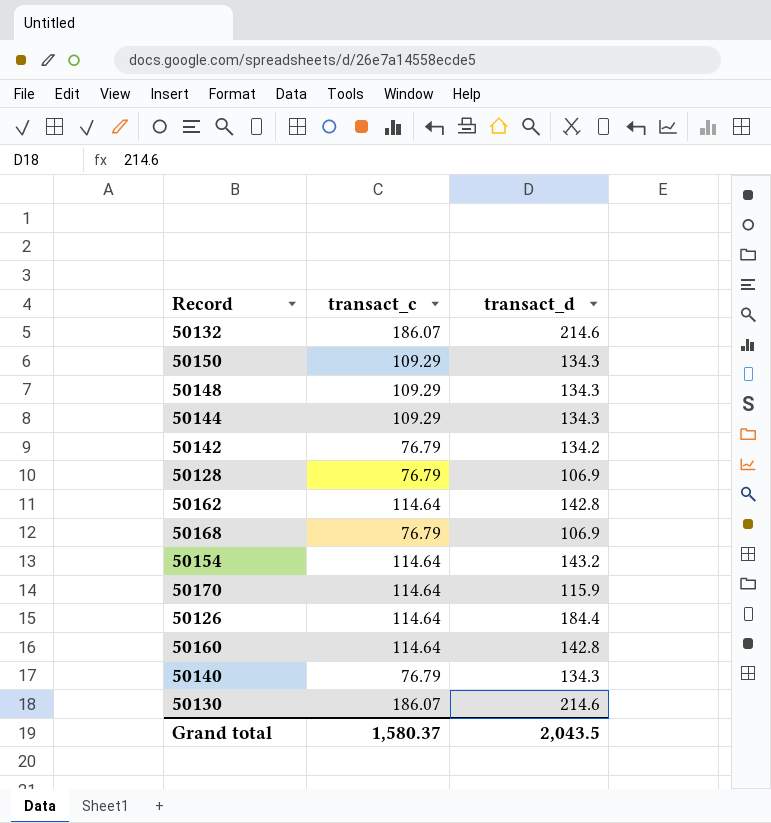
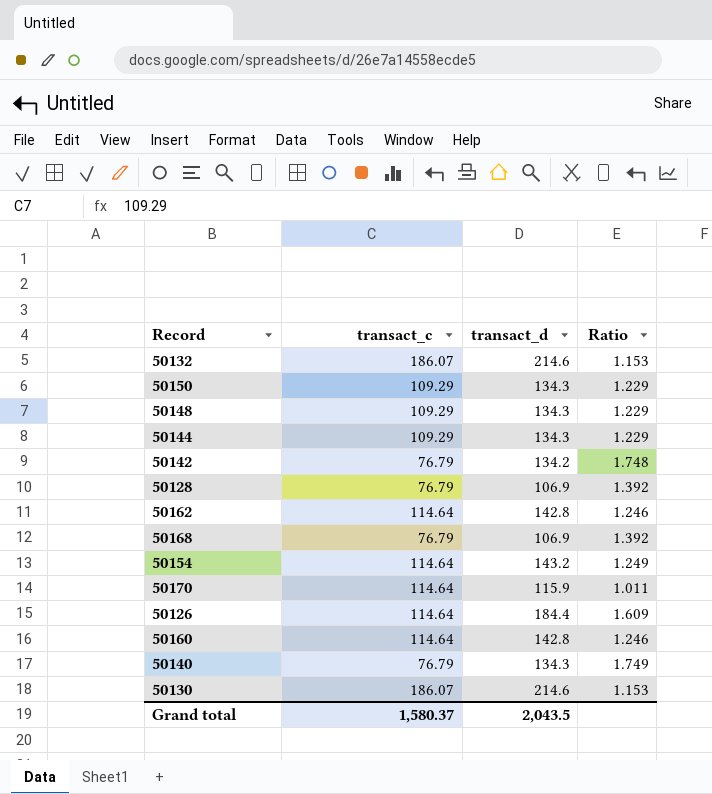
column Ratio | formula: none -> [transact_d] / [transact_c]

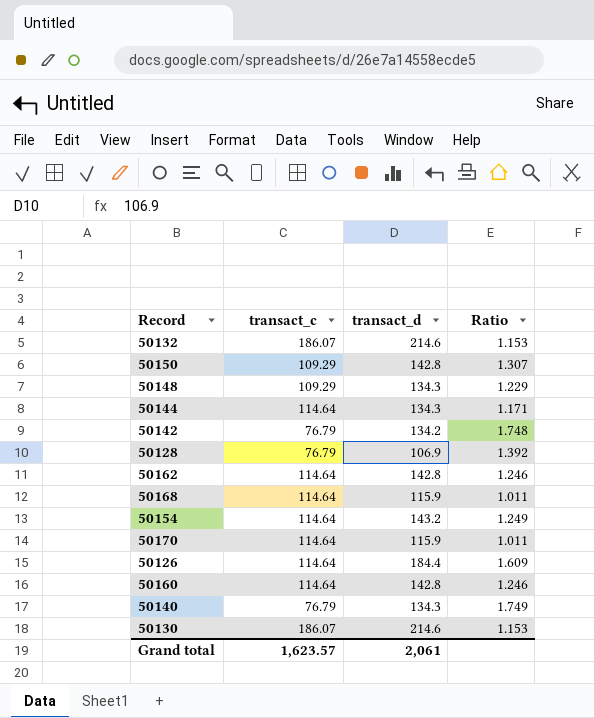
50150 | transact_d: 134.3 -> 142.8
50150 | Ratio: 1.229 -> 1.307
50144 | transact_c: 109.29 -> 114.64
50144 | Ratio: 1.229 -> 1.171
50168 | transact_c: 76.79 -> 114.64
50168 | transact_d: 106.9 -> 115.9
50168 | Ratio: 1.392 -> 1.011
Grand total | transact_c: 1,580.37 -> 1,623.57
Grand total | transact_d: 2,043.5 -> 2,061

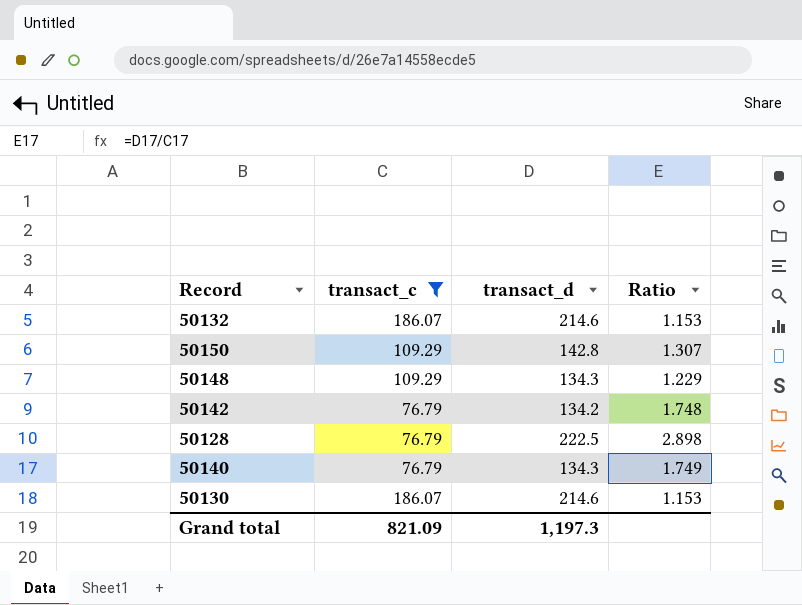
filter: none -> transact_c != 114.64
50128 | transact_d: 106.9 -> 222.5
50128 | Ratio: 1.392 -> 2.898
Grand total | transact_c: 1,623.57 -> 821.09
Grand total | transact_d: 2,061 -> 1,197.3

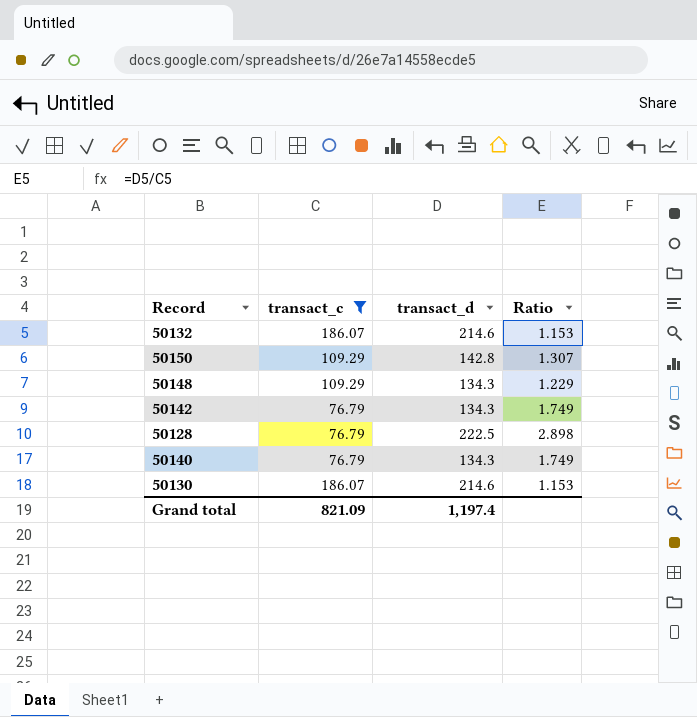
50142 | transact_d: 134.2 -> 134.3
50142 | Ratio: 1.748 -> 1.749
Grand total | transact_d: 1,197.3 -> 1,197.4

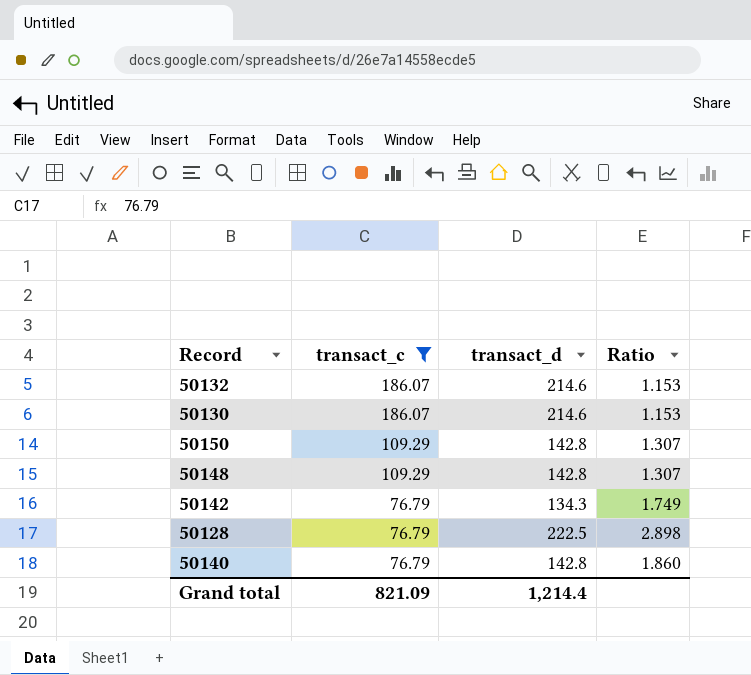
row order: none -> transact_c descending
50148 | transact_d: 134.3 -> 142.8
50148 | Ratio: 1.229 -> 1.307
50140 | transact_d: 134.3 -> 142.8
50140 | Ratio: 1.749 -> 1.860
Grand total | transact_d: 1,197.4 -> 1,214.4

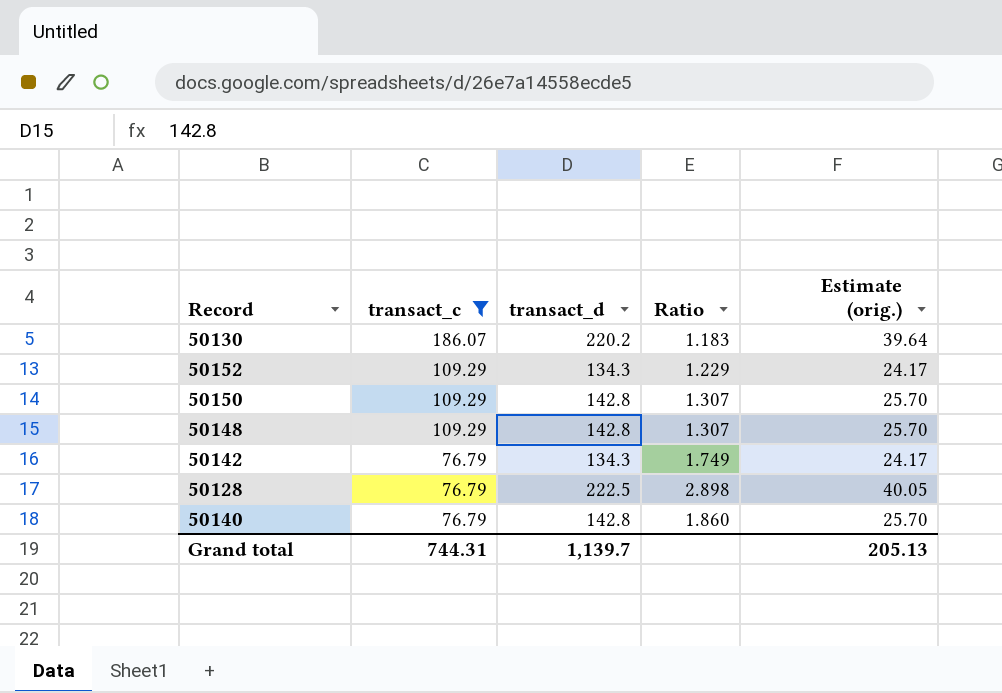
column Estimate (orig.) | formula: none -> [transact_d] * 0.18
row 50132: 186.07 | 214.6 | 1.153 -> none
50130 | transact_d: 214.6 -> 220.2
50130 | Ratio: 1.153 -> 1.183
row 50152: none -> 109.29 | 134.3 | 1.229 | 24.17
Grand total | transact_c: 821.09 -> 744.31
Grand total | transact_d: 1,214.4 -> 1,139.7

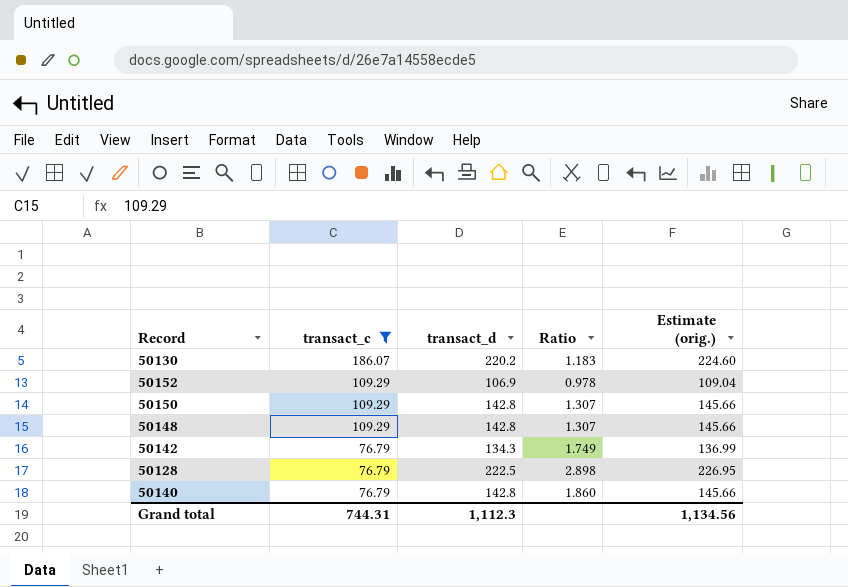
column Estimate (orig.) | formula: [transact_d] * 0.18 -> [transact_d] * 1.02
50152 | transact_d: 134.3 -> 106.9
50152 | Ratio: 1.229 -> 0.978
Grand total | transact_d: 1,139.7 -> 1,112.3
Grand total | Estimate (orig.): 205.13 -> 1,134.56

